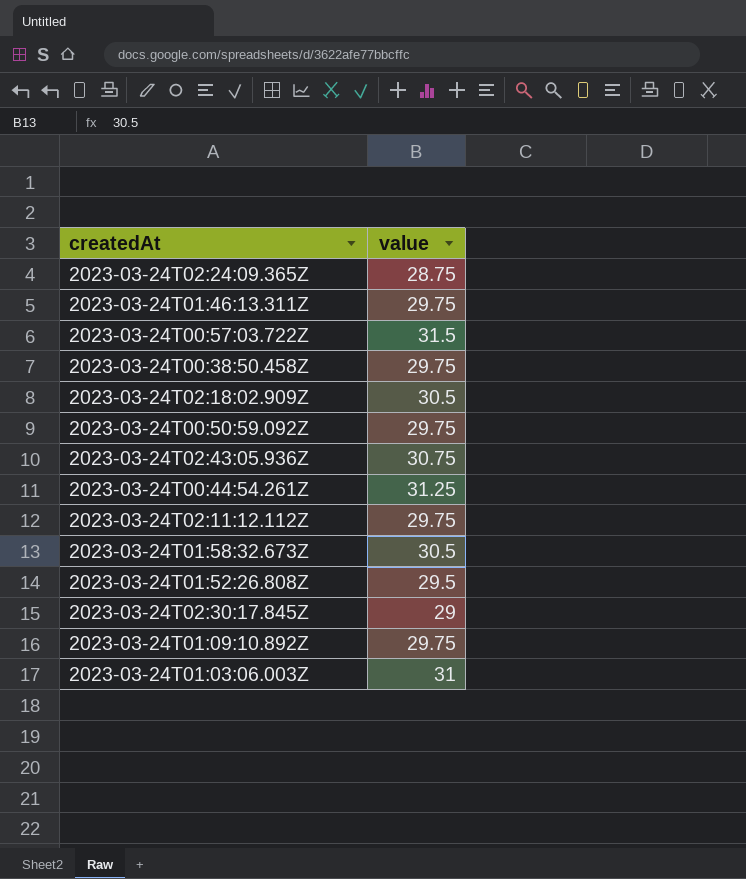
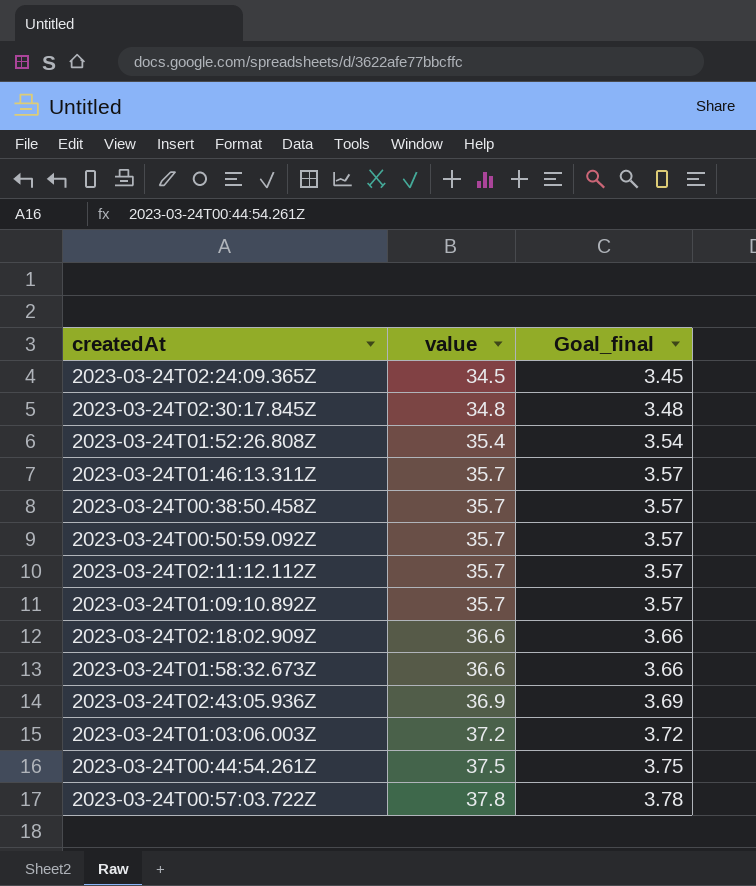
row order: none -> value ascending
column Goal_final | formula: none -> [value] * 0.1
2023-03-24T02:24:09.365Z | value: 28.75 -> 34.5
2023-03-24T02:30:17.845Z | value: 29 -> 34.8
2023-03-24T01:52:26.808Z | value: 29.5 -> 35.4
2023-03-24T01:46:13.311Z | value: 29.75 -> 35.7
2023-03-24T00:38:50.458Z | value: 29.75 -> 35.7
2023-03-24T00:50:59.092Z | value: 29.75 -> 35.7
2023-03-24T02:11:12.112Z | value: 29.75 -> 35.7
2023-03-24T01:09:10.892Z | value: 29.75 -> 35.7
2023-03-24T02:18:02.909Z | value: 30.5 -> 36.6
2023-03-24T01:58:32.673Z | value: 30.5 -> 36.6
2023-03-24T02:43:05.936Z | value: 30.75 -> 36.9
2023-03-24T01:03:06.003Z | value: 31 -> 37.2
2023-03-24T00:44:54.261Z | value: 31.25 -> 37.5
2023-03-24T00:57:03.722Z | value: 31.5 -> 37.8

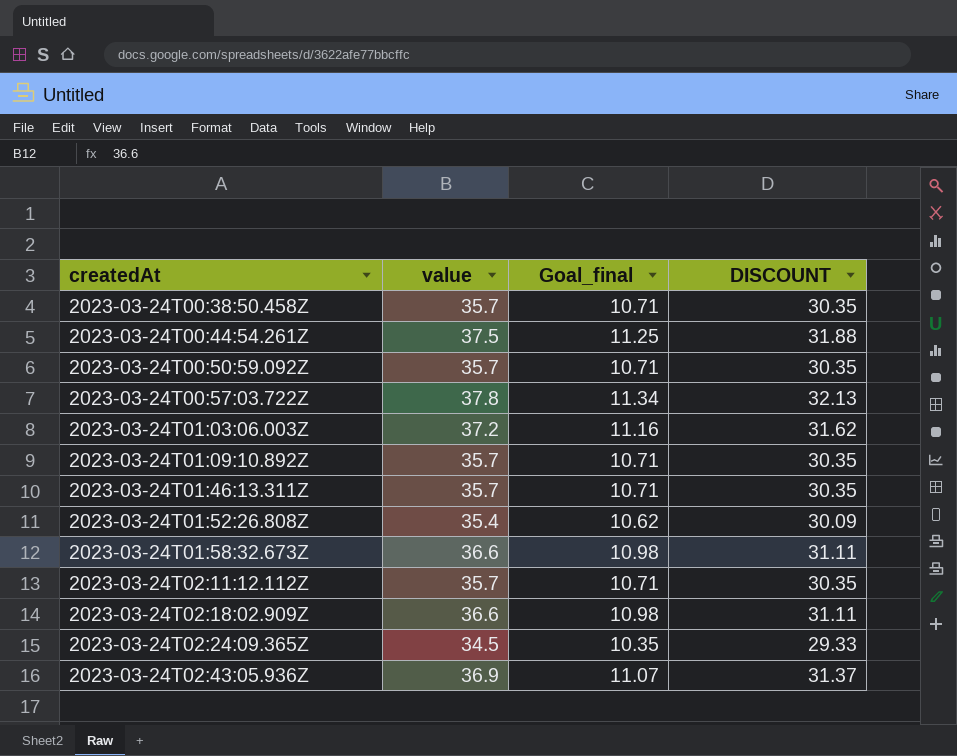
row order: value ascending -> createdAt ascending
column Goal_final | formula: [value] * 0.1 -> [value] * 0.3
column DISCOUNT | formula: none -> [value] * 0.85
row 2023-03-24T02:30:17.845Z: 34.8 | 3.48 -> none

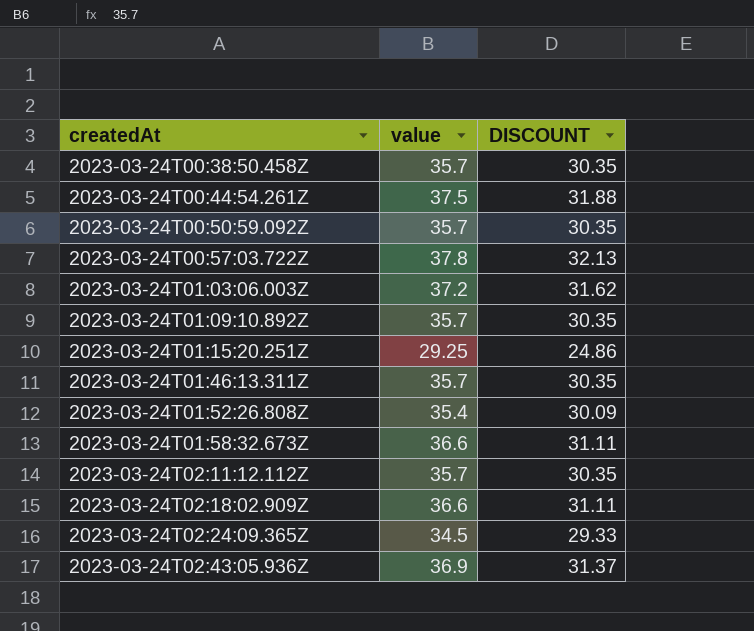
column Goal_final | formula: [value] * 0.3 -> none
row 2023-03-24T01:15:20.251Z: none -> 29.25 | 24.86

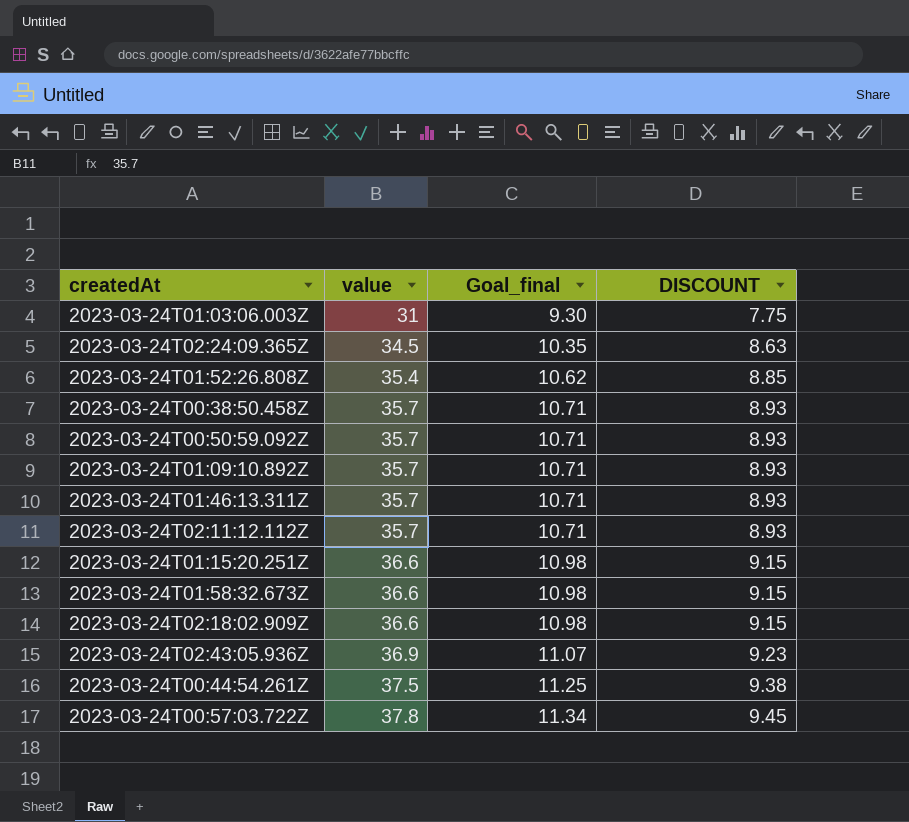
row order: createdAt ascending -> value ascending
column Goal_final | formula: none -> [value] * 0.3
column DISCOUNT | formula: [value] * 0.85 -> [value] * 0.25
2023-03-24T01:03:06.003Z | value: 37.2 -> 31
2023-03-24T01:15:20.251Z | value: 29.25 -> 36.6

